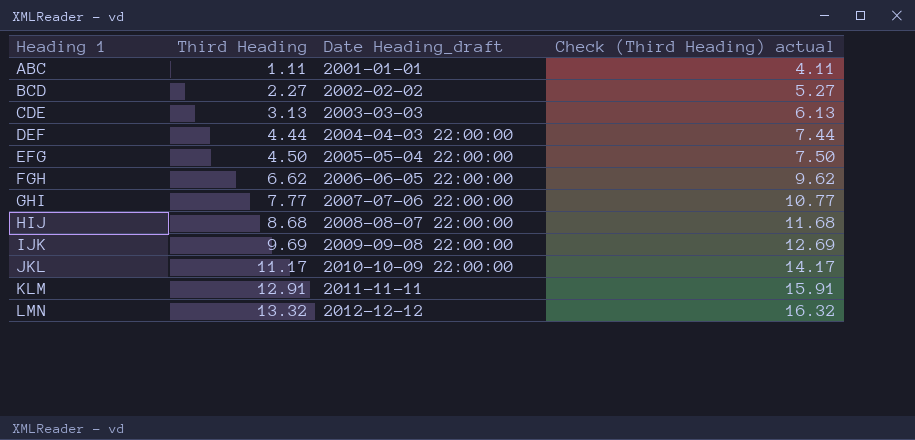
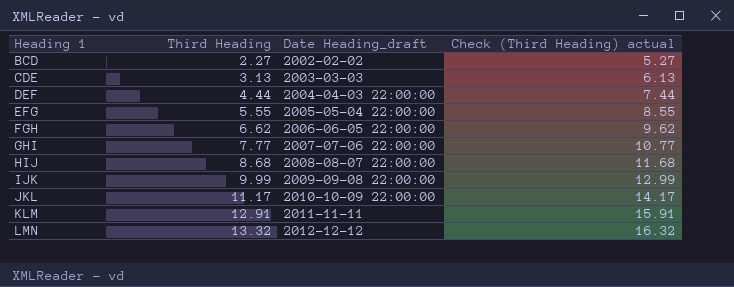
row ABC: 1.11 | 2001-01-01 | 4.11 -> none
EFG | Third Heading: 4.50 -> 5.55
EFG | Check (Third Heading) actual: 7.50 -> 8.55
IJK | Third Heading: 9.69 -> 9.99
IJK | Check (Third Heading) actual: 12.69 -> 12.99

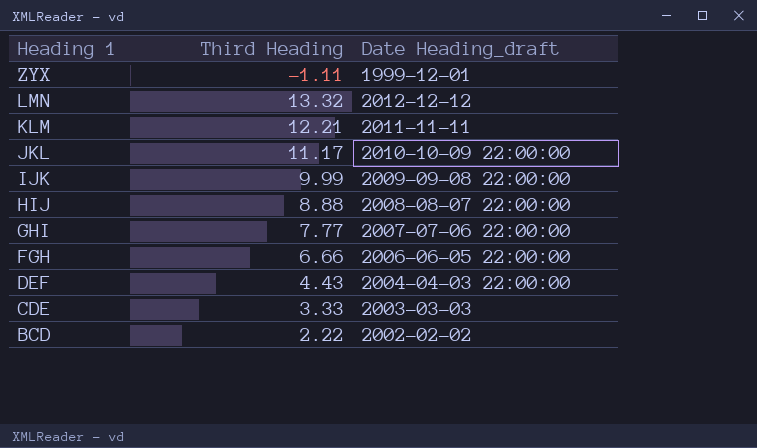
row order: Heading 1 ascending -> Heading 1 descending
column Check (Third Heading) actual | formula: [Third Heading] + 3 -> none
row EFG: 5.55 | 2005-05-04 22:00:00 | 8.55 -> none
row ZYX: none -> -1.11 | 1999-12-01
KLM | Third Heading: 12.91 -> 12.21
HIJ | Third Heading: 8.68 -> 8.88
FGH | Third Heading: 6.62 -> 6.66
DEF | Third Heading: 4.44 -> 4.43
CDE | Third Heading: 3.13 -> 3.33
BCD | Third Heading: 2.27 -> 2.22

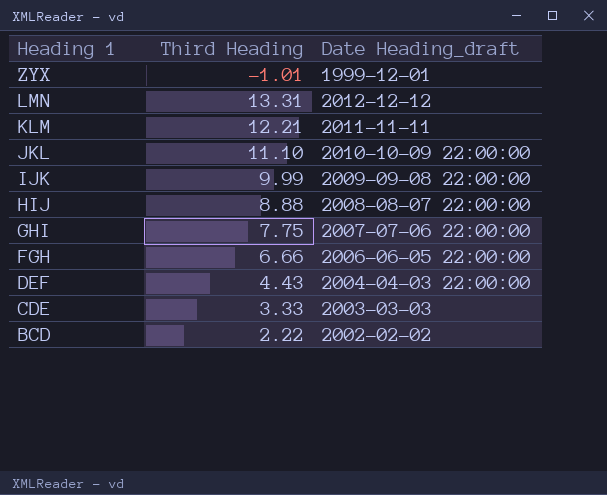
ZYX | Third Heading: -1.11 -> -1.01
LMN | Third Heading: 13.32 -> 13.31
JKL | Third Heading: 11.17 -> 11.10
GHI | Third Heading: 7.77 -> 7.75

